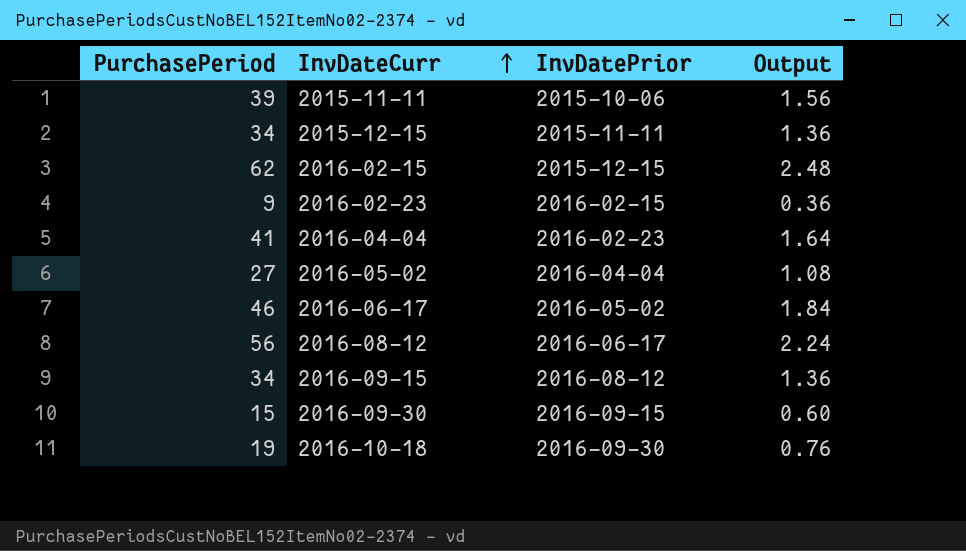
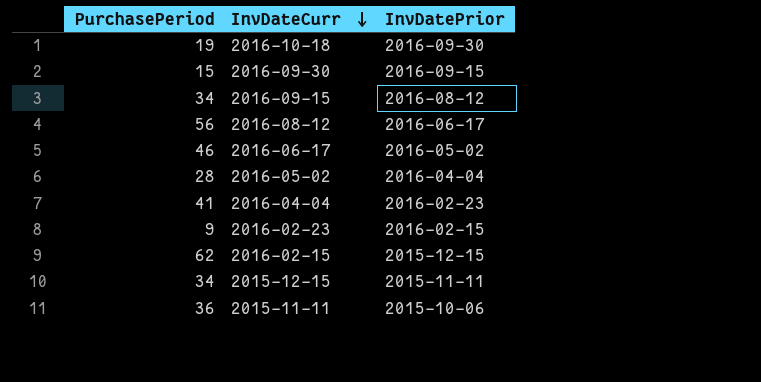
row order: InvDateCurr ascending -> InvDateCurr descending
column Output | formula: [PurchasePeriod] * 0.04 -> none
2016-05-02 | PurchasePeriod: 27 -> 28
2015-11-11 | PurchasePeriod: 39 -> 36

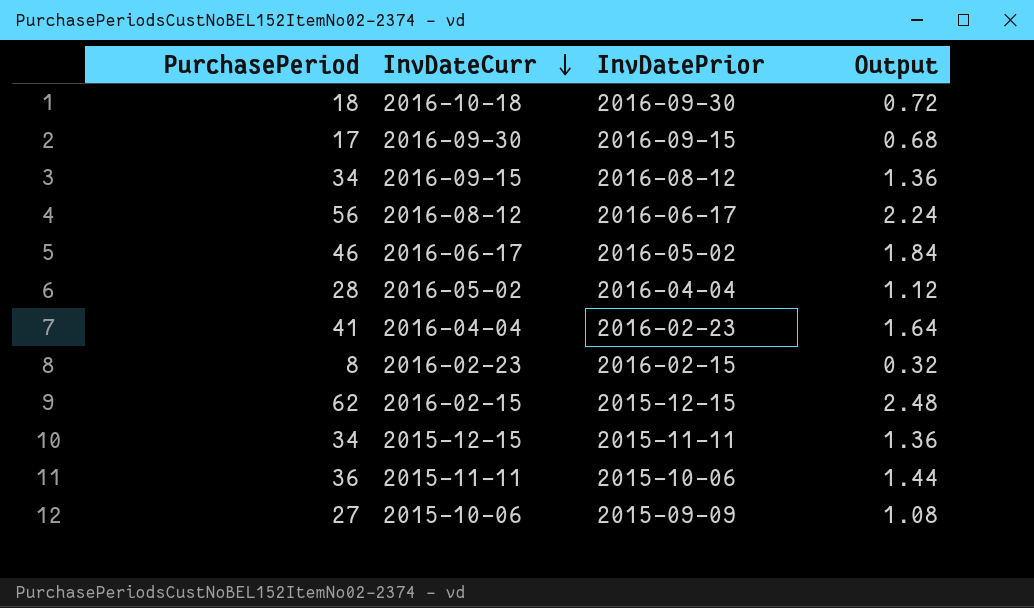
column Output | formula: none -> [PurchasePeriod] * 0.04
2016-10-18 | PurchasePeriod: 19 -> 18
2016-09-30 | PurchasePeriod: 15 -> 17
2016-02-23 | PurchasePeriod: 9 -> 8
row 2015-10-06: none -> 27 | 2015-09-09 | 1.08

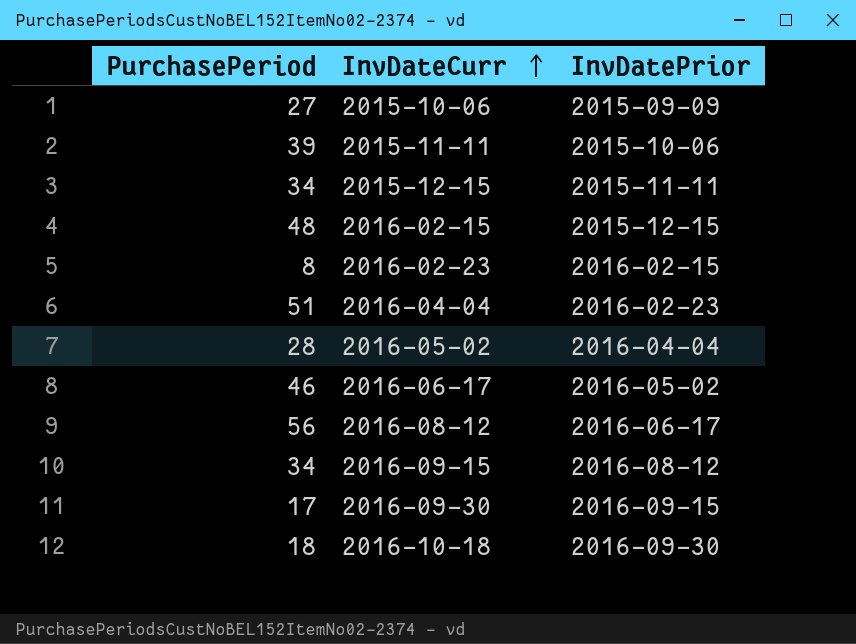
row order: InvDateCurr descending -> InvDateCurr ascending
column Output | formula: [PurchasePeriod] * 0.04 -> none
2015-11-11 | PurchasePeriod: 36 -> 39
2016-02-15 | PurchasePeriod: 62 -> 48
2016-04-04 | PurchasePeriod: 41 -> 51

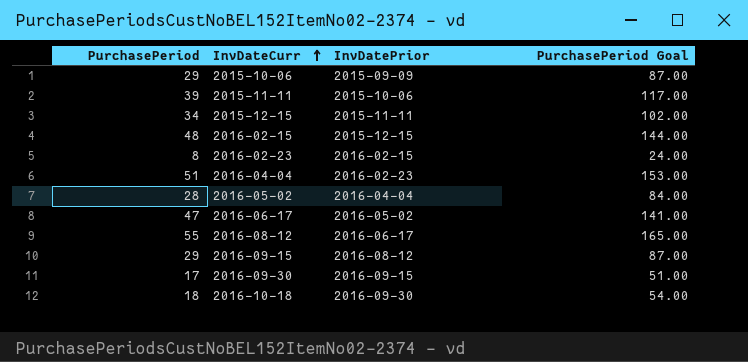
column PurchasePeriod Goal | formula: none -> [PurchasePeriod] * 3
2015-10-06 | PurchasePeriod: 27 -> 29
2016-06-17 | PurchasePeriod: 46 -> 47
2016-08-12 | PurchasePeriod: 56 -> 55
2016-09-15 | PurchasePeriod: 34 -> 29

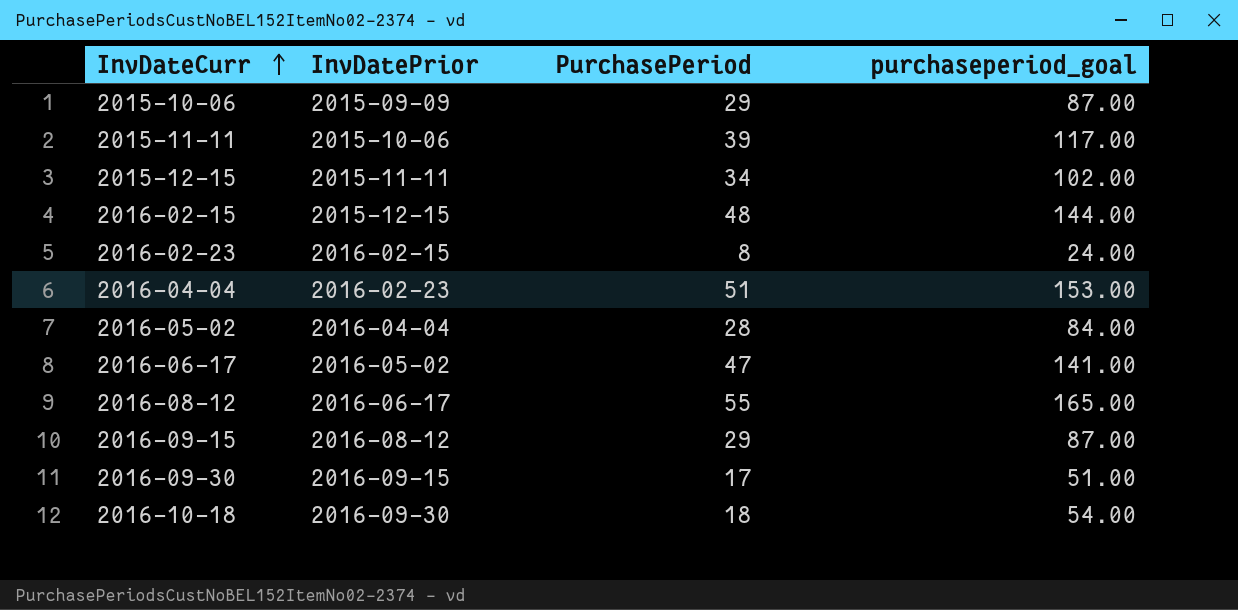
column PurchasePeriod | position: 1 -> 3
column name: PurchasePeriod Goal -> purchaseperiod_goal

